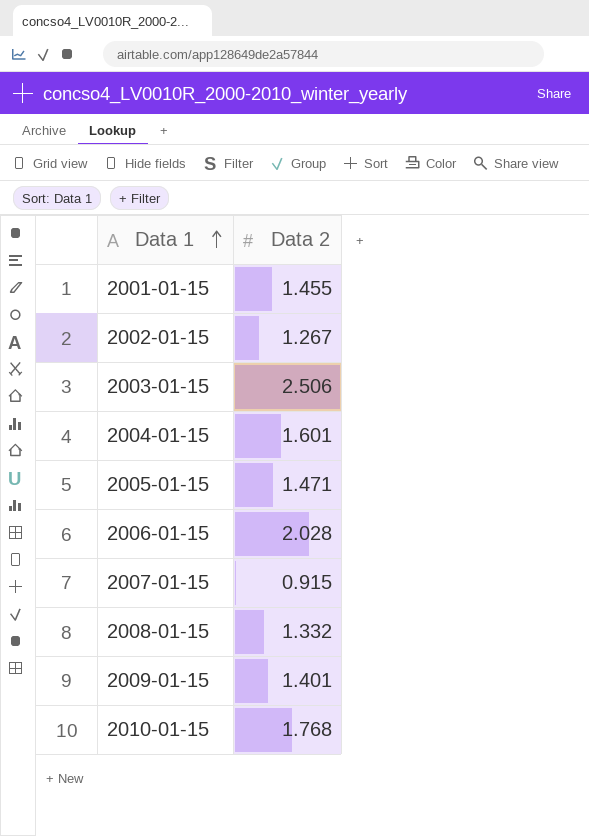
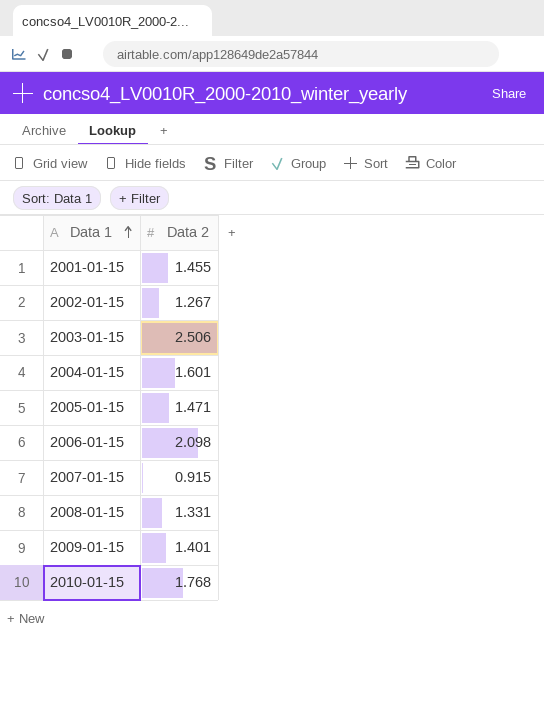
2006-01-15 | Data 2: 2.028 -> 2.098
2008-01-15 | Data 2: 1.332 -> 1.331

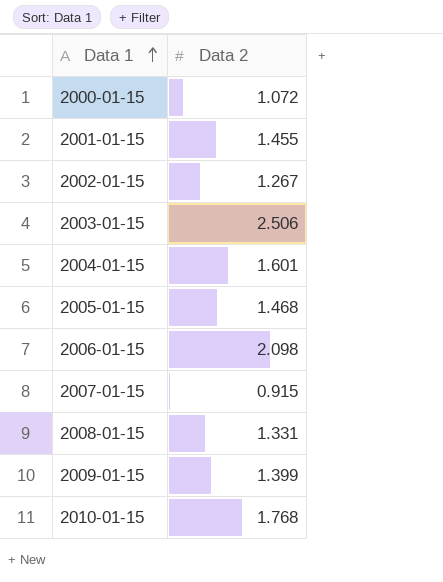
row 2000-01-15: none -> 1.072
2005-01-15 | Data 2: 1.471 -> 1.468
2009-01-15 | Data 2: 1.401 -> 1.399

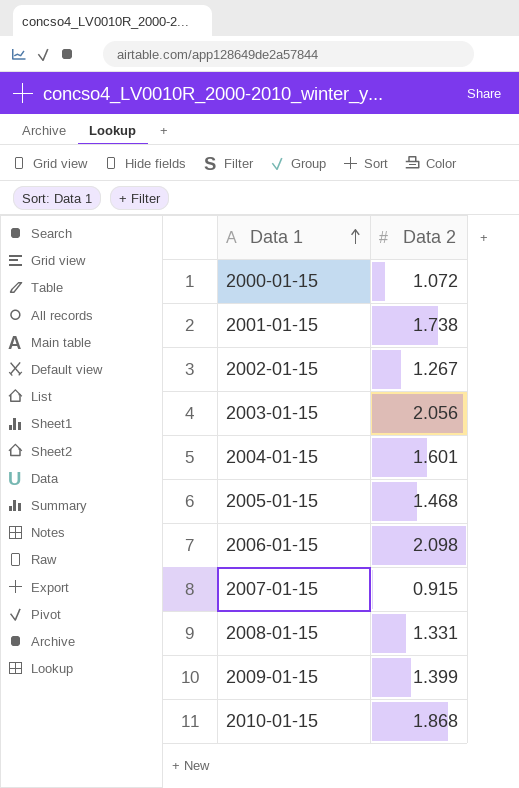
2001-01-15 | Data 2: 1.455 -> 1.738
2003-01-15 | Data 2: 2.506 -> 2.056
2010-01-15 | Data 2: 1.768 -> 1.868

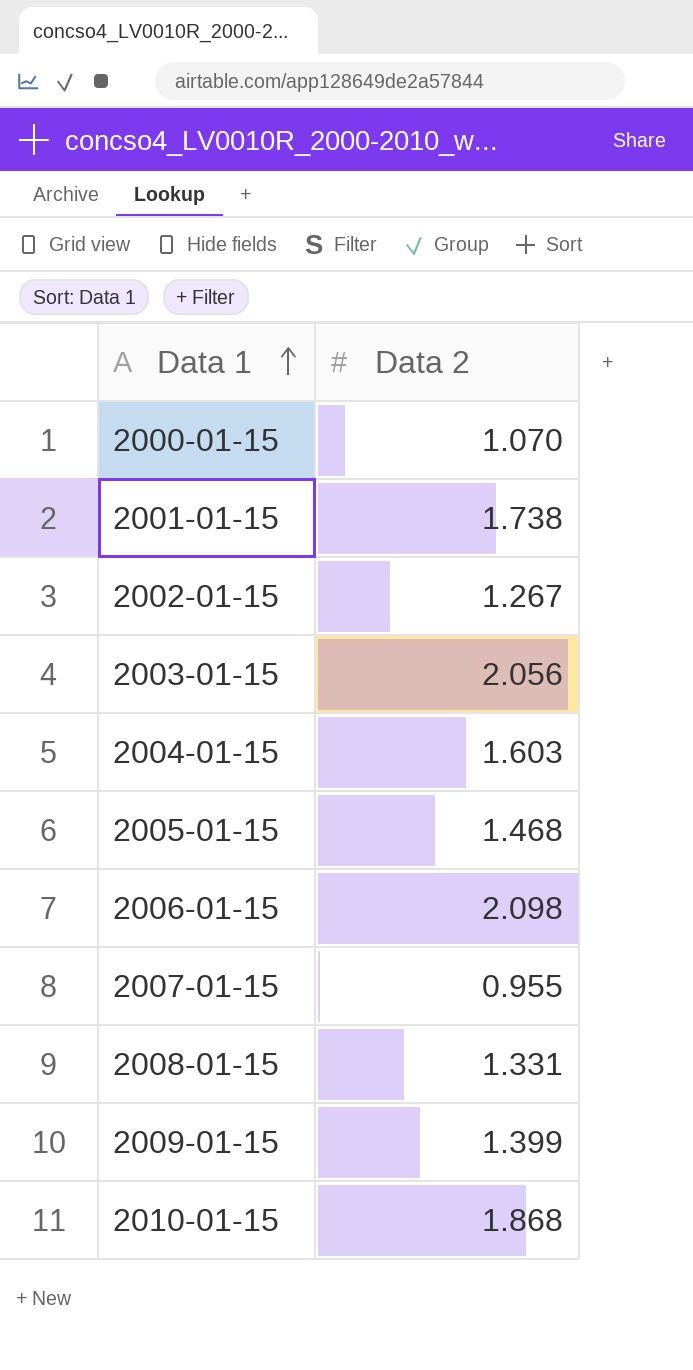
2000-01-15 | Data 2: 1.072 -> 1.070
2004-01-15 | Data 2: 1.601 -> 1.603
2007-01-15 | Data 2: 0.915 -> 0.955

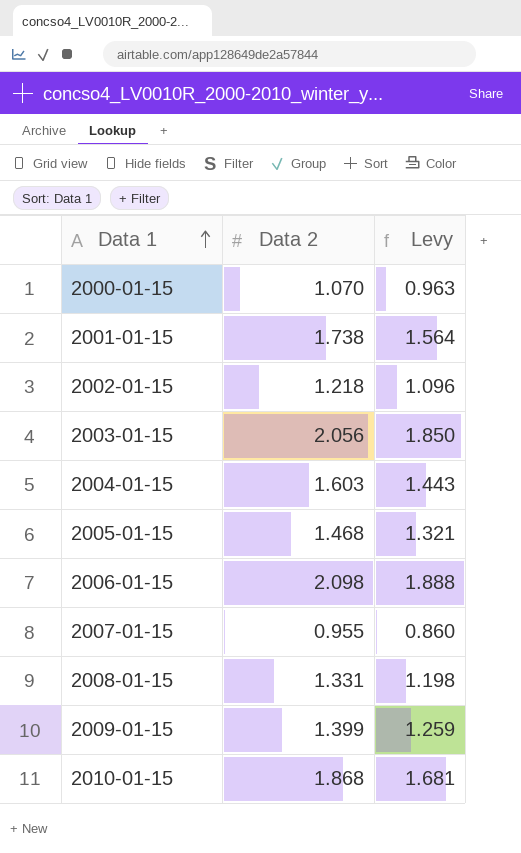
column Levy | formula: none -> [Data 2] * 0.9
2002-01-15 | Data 2: 1.267 -> 1.218

